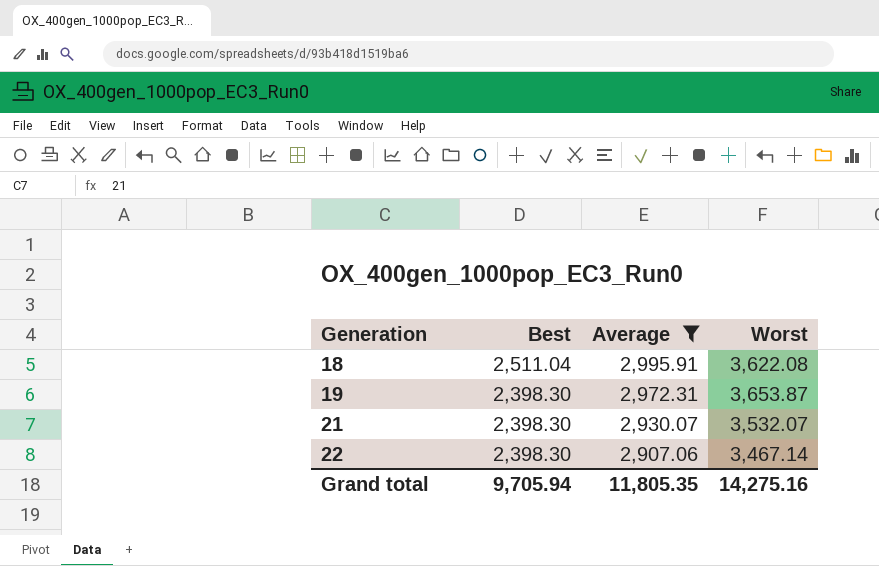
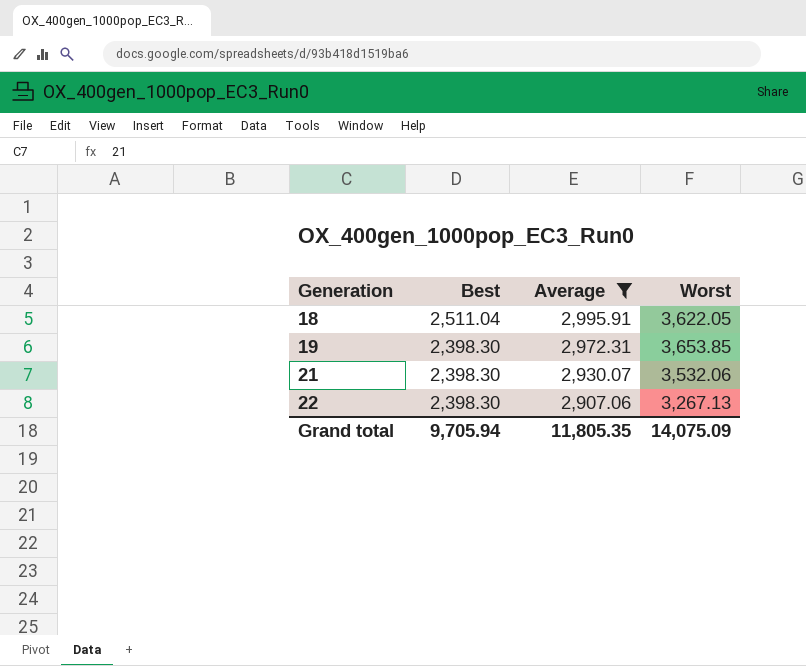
18 | Worst: 3,622.08 -> 3,622.05
19 | Worst: 3,653.87 -> 3,653.85
21 | Worst: 3,532.07 -> 3,532.06
22 | Worst: 3,467.14 -> 3,267.13
Grand total | Worst: 14,275.16 -> 14,075.09

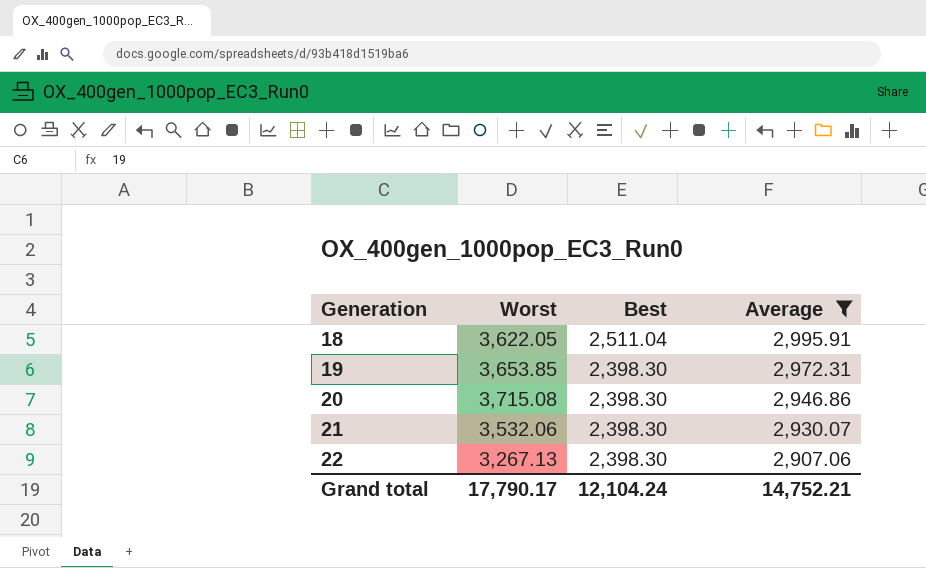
column Worst | position: 4 -> 2
row 20: none -> 3,715.08 | 2,398.30 | 2,946.86
Grand total | Worst: 14,075.09 -> 17,790.17
Grand total | Best: 9,705.94 -> 12,104.24
Grand total | Average: 11,805.35 -> 14,752.21

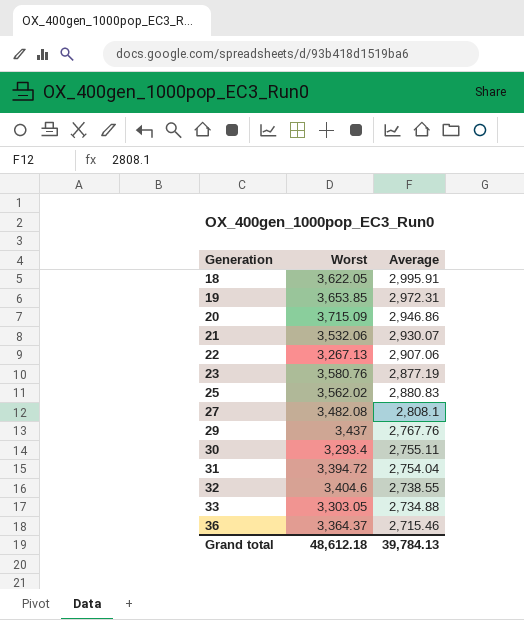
filter: Average >= 2,907.06 -> none
column Best | position: 3 -> none
20 | Worst: 3,715.08 -> 3,715.09
Grand total | Worst: 17,790.17 -> 48,612.18
Grand total | Average: 14,752.21 -> 39,784.13

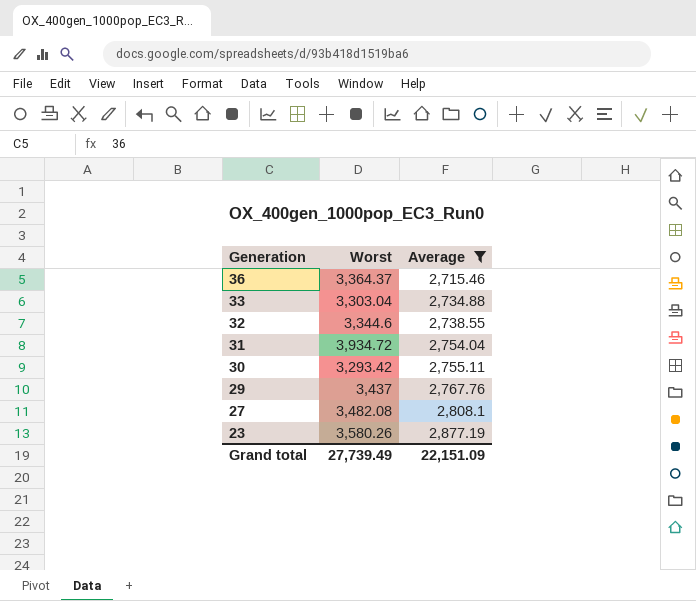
filter: none -> Average <= 2,877.19
row order: Generation ascending -> Generation descending
33 | Worst: 3,303.05 -> 3,303.04
32 | Worst: 3,404.6 -> 3,344.6
31 | Worst: 3,394.72 -> 3,934.72
30 | Worst: 3,293.4 -> 3,293.42
23 | Worst: 3,580.76 -> 3,580.26
Grand total | Worst: 48,612.18 -> 27,739.49
Grand total | Average: 39,784.13 -> 22,151.09

